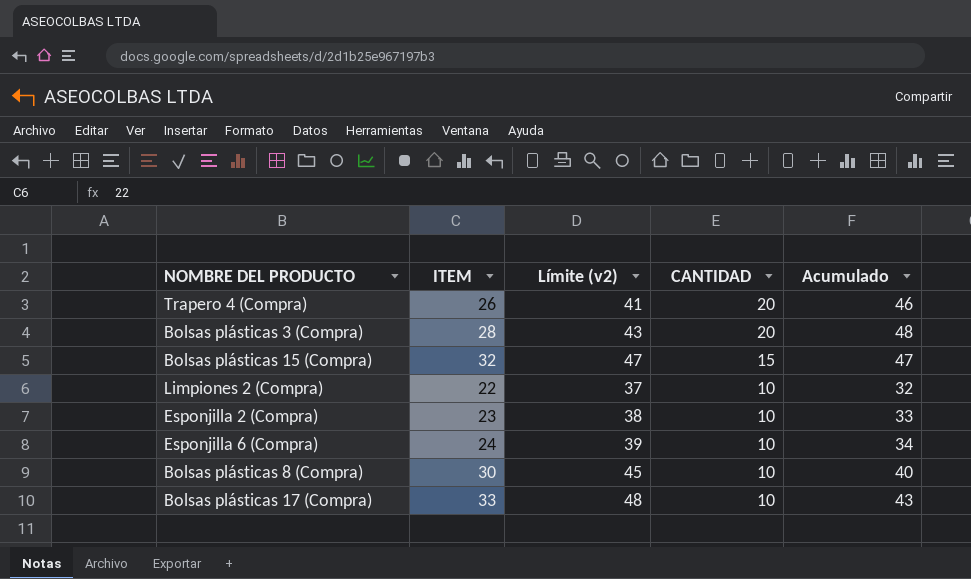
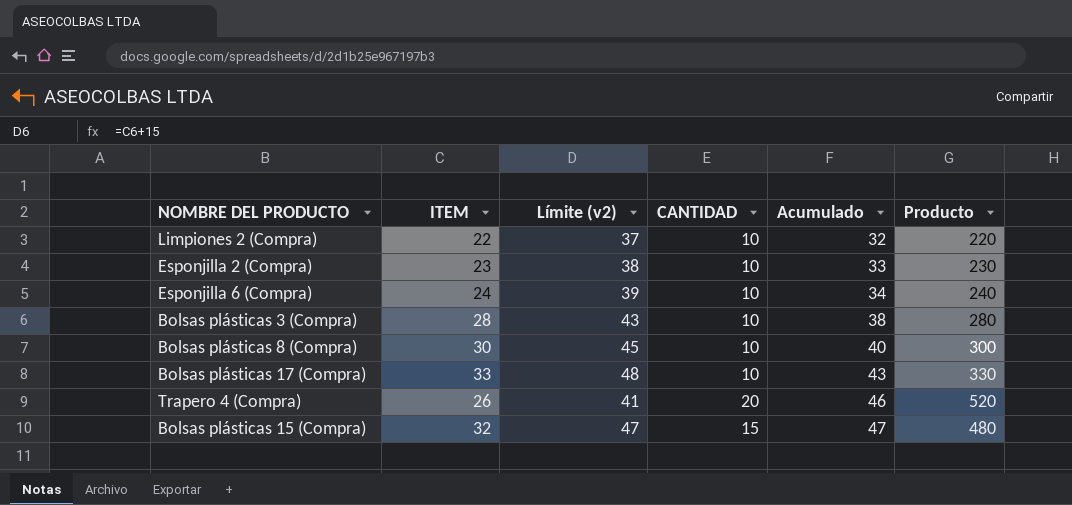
row order: CANTIDAD descending -> Acumulado ascending
column Producto | formula: none -> [ITEM] * [CANTIDAD]
Bolsas plásticas 3 (Compra) | CANTIDAD: 20 -> 10
Bolsas plásticas 3 (Compra) | Acumulado: 48 -> 38

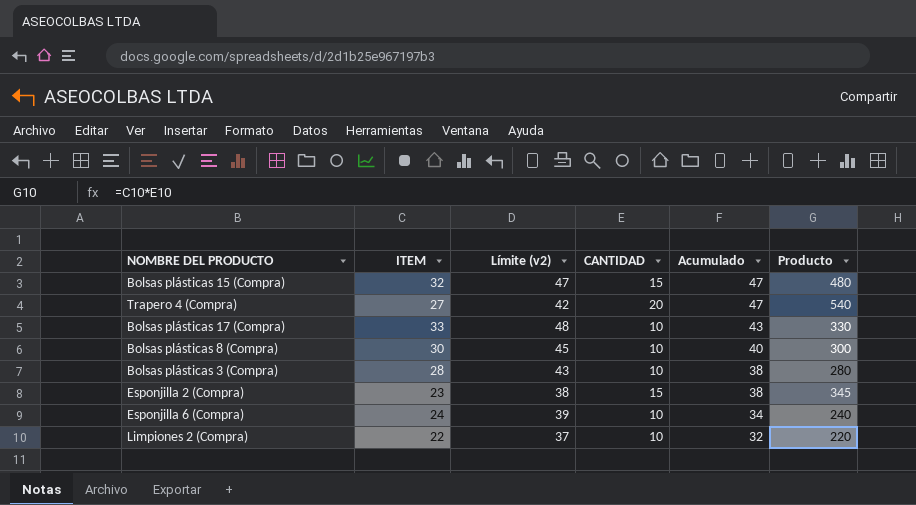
row order: Acumulado ascending -> Acumulado descending
Trapero 4 (Compra) | ITEM: 26 -> 27
Trapero 4 (Compra) | Límite (v2): 41 -> 42
Trapero 4 (Compra) | Acumulado: 46 -> 47
Trapero 4 (Compra) | Producto: 520 -> 540
Esponjilla 2 (Compra) | CANTIDAD: 10 -> 15
Esponjilla 2 (Compra) | Acumulado: 33 -> 38
Esponjilla 2 (Compra) | Producto: 230 -> 345

